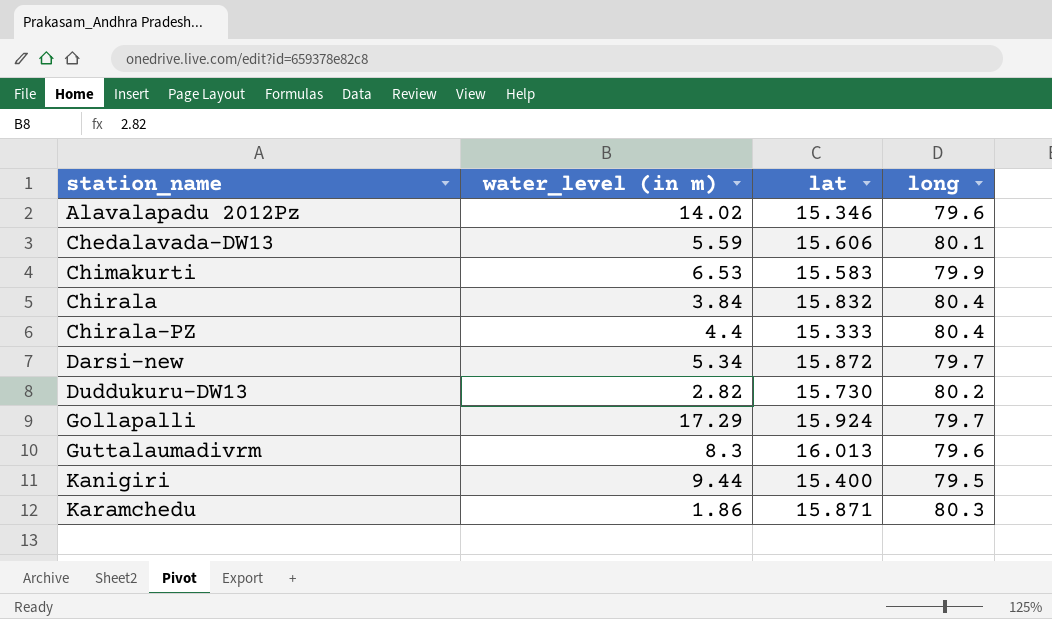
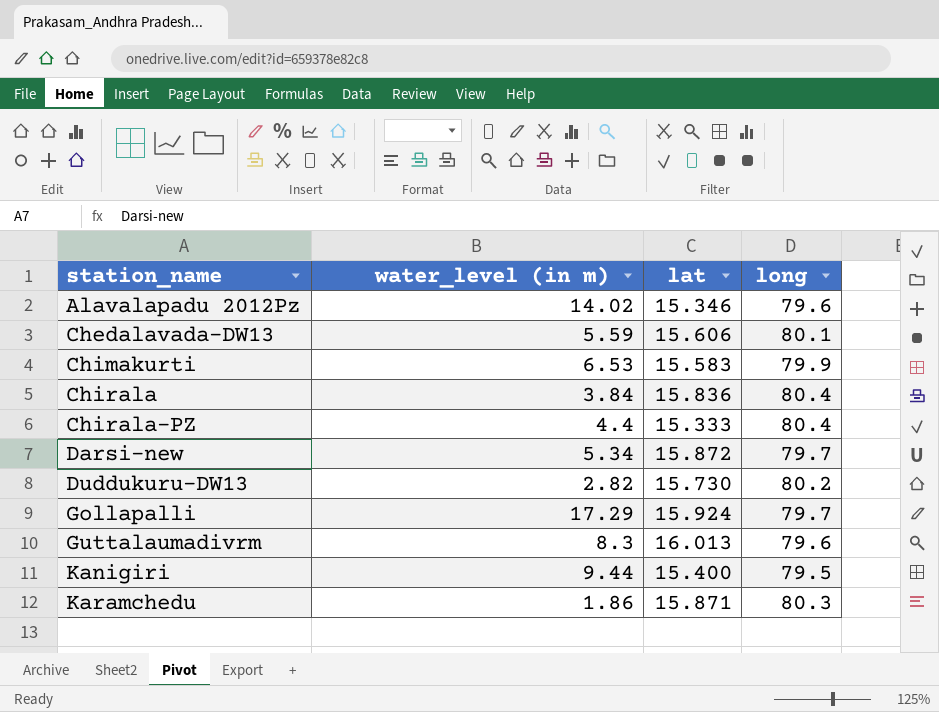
Chirala | lat: 15.832 -> 15.836

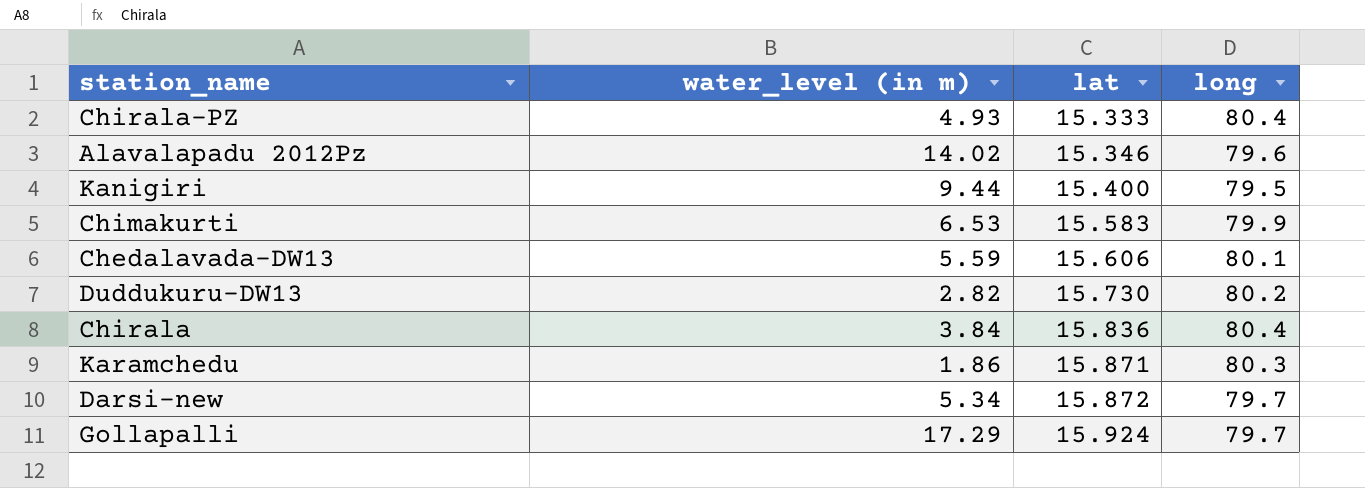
row order: station_name ascending -> lat ascending
row Guttalaumadivrm: 8.3 | 16.013 | 79.6 -> none
Chirala-PZ | water_level (in m): 4.4 -> 4.93

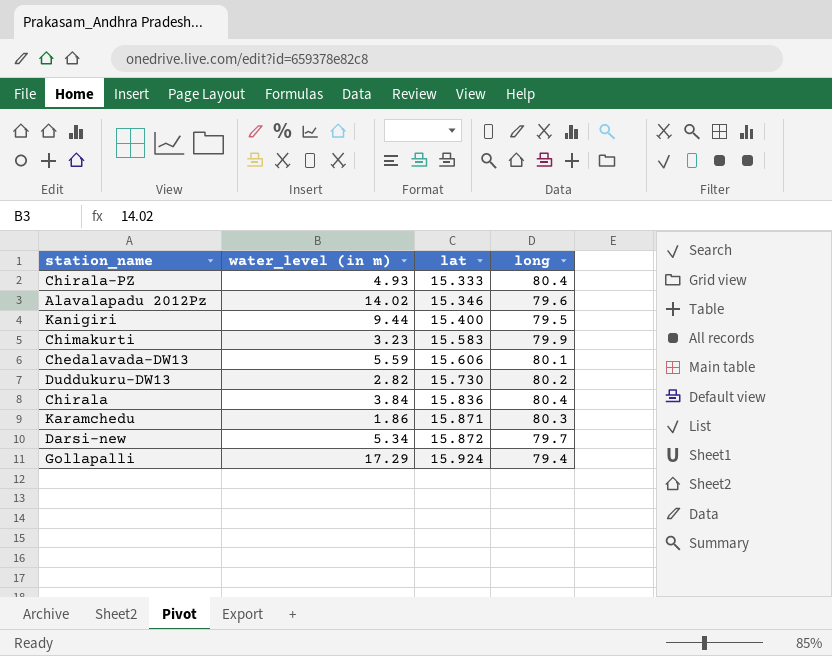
Chimakurti | water_level (in m): 6.53 -> 3.23
Gollapalli | long: 79.7 -> 79.4

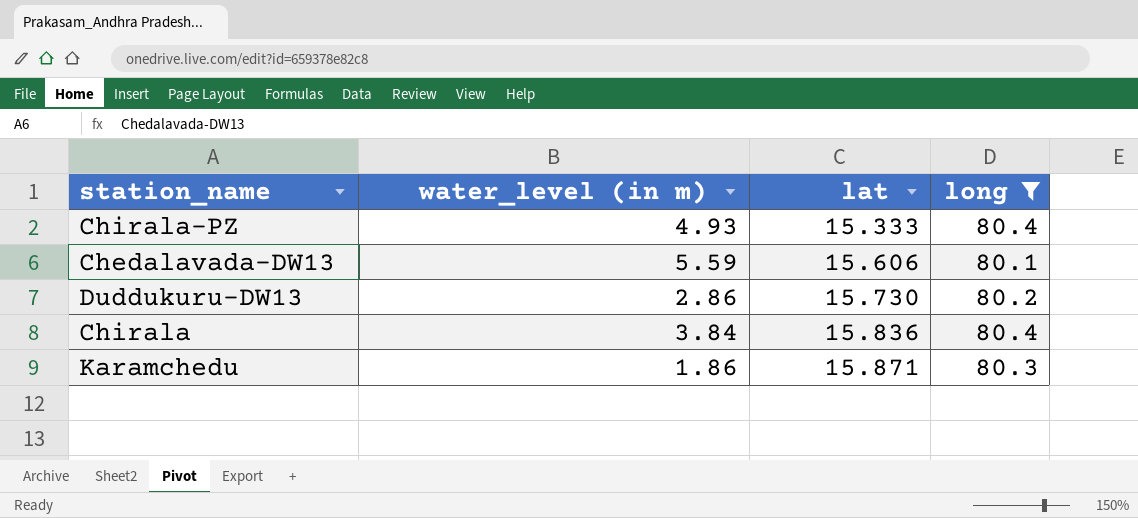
filter: none -> long >= 80.1
Duddukuru-DW13 | water_level (in m): 2.82 -> 2.86

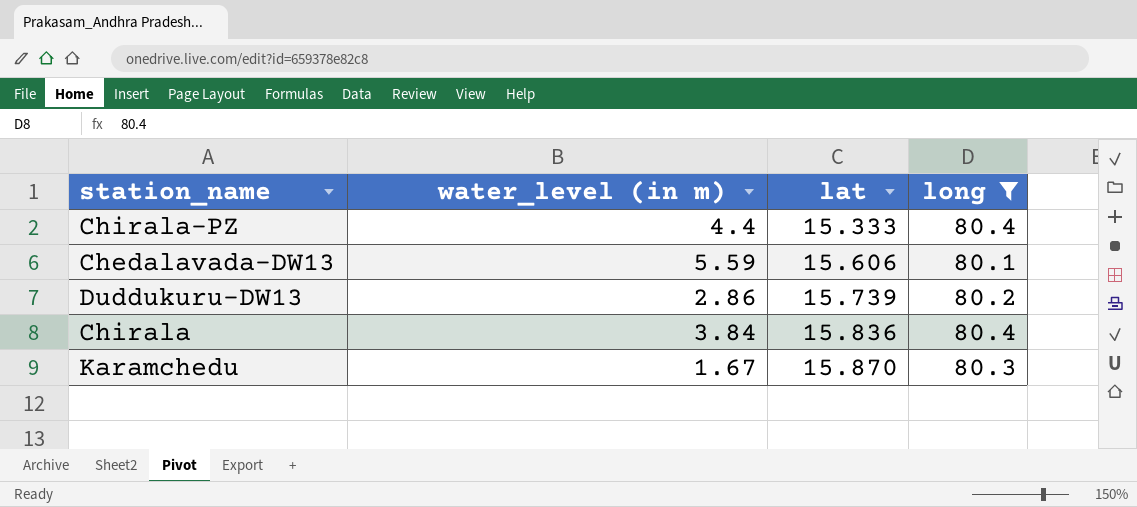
Chirala-PZ | water_level (in m): 4.93 -> 4.4
Duddukuru-DW13 | lat: 15.730 -> 15.739
Karamchedu | water_level (in m): 1.86 -> 1.67
Karamchedu | lat: 15.871 -> 15.870

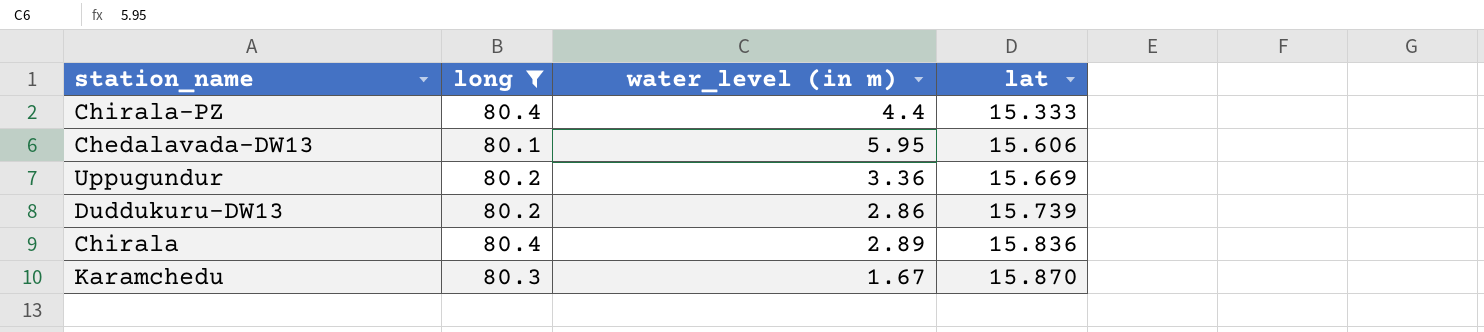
column long | position: 4 -> 2
Chedalavada-DW13 | water_level (in m): 5.59 -> 5.95
row Uppugundur: none -> 80.2 | 3.36 | 15.669
Chirala | water_level (in m): 3.84 -> 2.89

